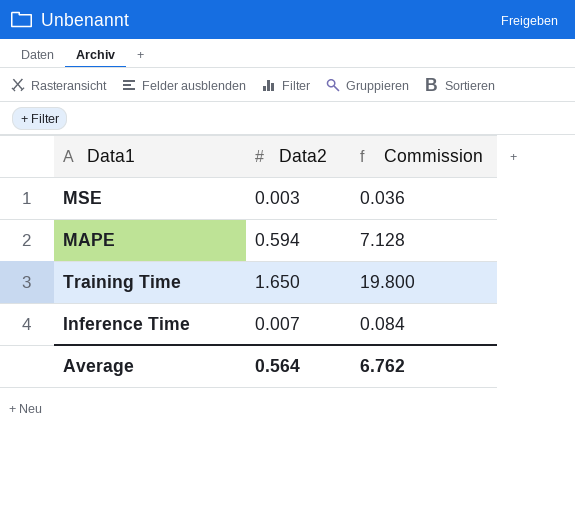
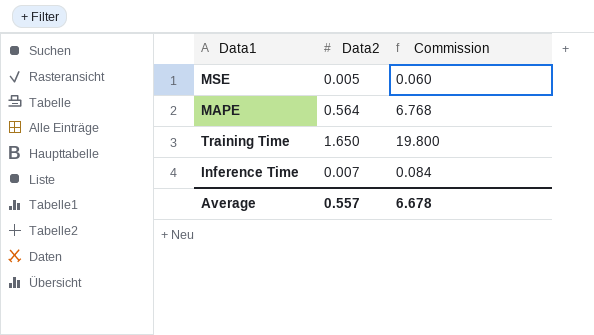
MSE | Data2: 0.003 -> 0.005
MSE | Commission: 0.036 -> 0.060
MAPE | Data2: 0.594 -> 0.564
MAPE | Commission: 7.128 -> 6.768
Average | Data2: 0.564 -> 0.557
Average | Commission: 6.762 -> 6.678

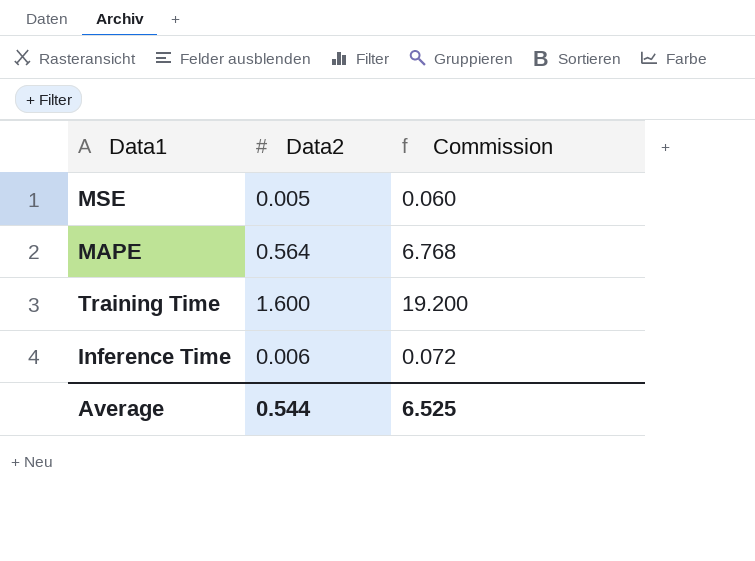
Training Time | Data2: 1.650 -> 1.600
Training Time | Commission: 19.800 -> 19.200
Inference Time | Data2: 0.007 -> 0.006
Inference Time | Commission: 0.084 -> 0.072
Average | Data2: 0.557 -> 0.544
Average | Commission: 6.678 -> 6.525

